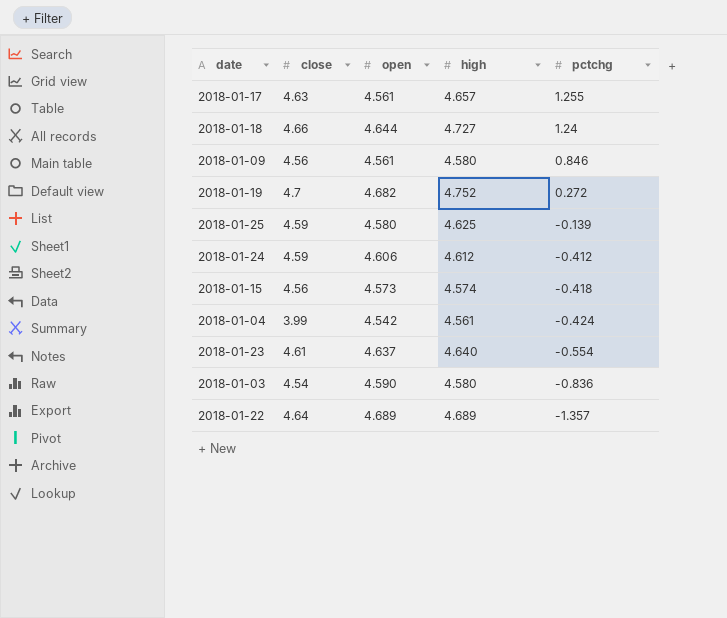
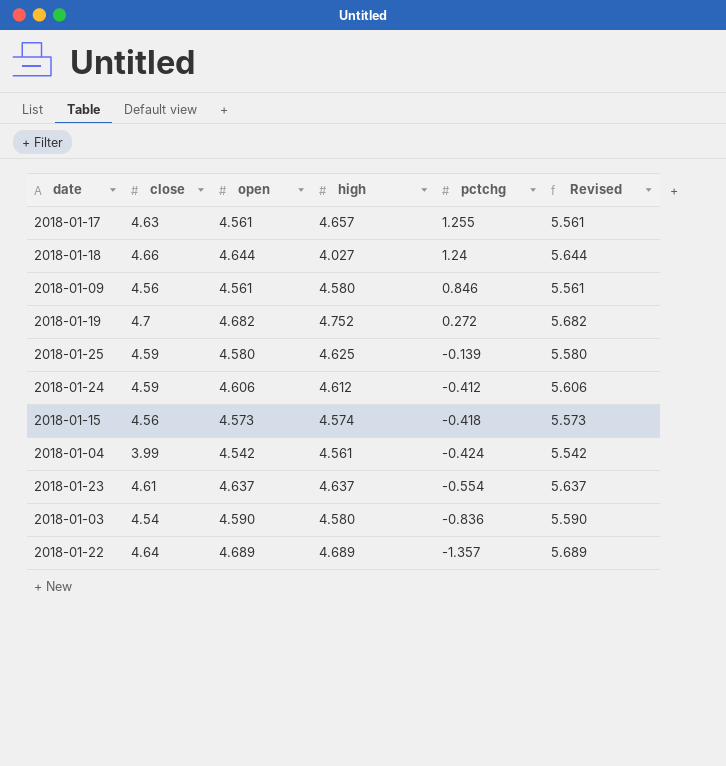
column Revised | formula: none -> [open] + 1
2018-01-18 | high: 4.727 -> 4.027
2018-01-23 | high: 4.640 -> 4.637

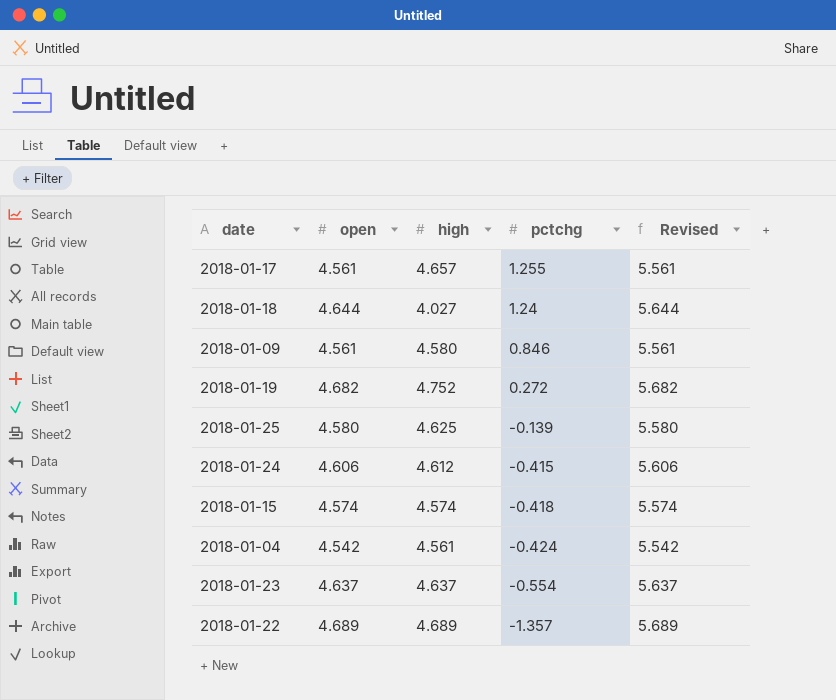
column close | position: 2 -> none
row 2018-01-03: 4.54 | 4.590 | 4.580 | -0.836 | 5.590 -> none
2018-01-24 | pctchg: -0.412 -> -0.415
2018-01-15 | open: 4.573 -> 4.574
2018-01-15 | Revised: 5.573 -> 5.574

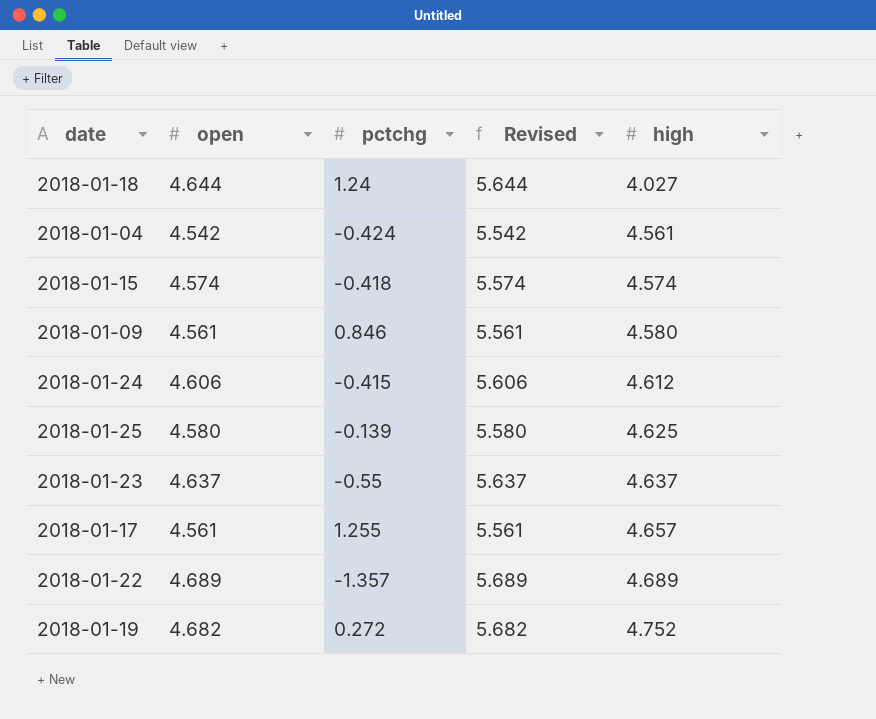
row order: pctchg descending -> high ascending
column high | position: 3 -> 5
2018-01-23 | pctchg: -0.554 -> -0.55

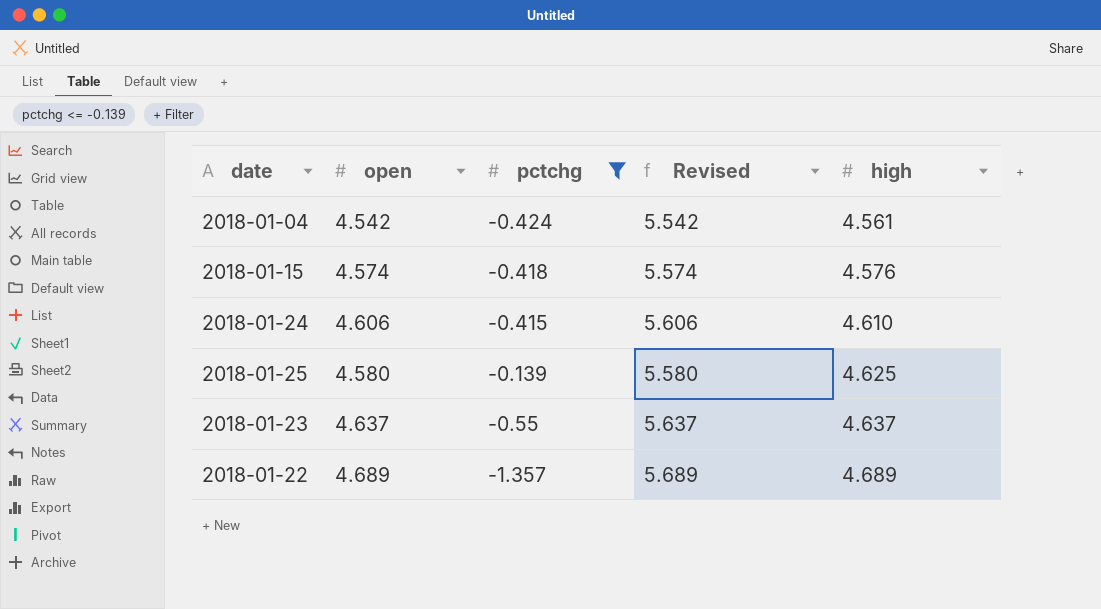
filter: none -> pctchg <= -0.139
2018-01-15 | high: 4.574 -> 4.576
2018-01-24 | high: 4.612 -> 4.610

